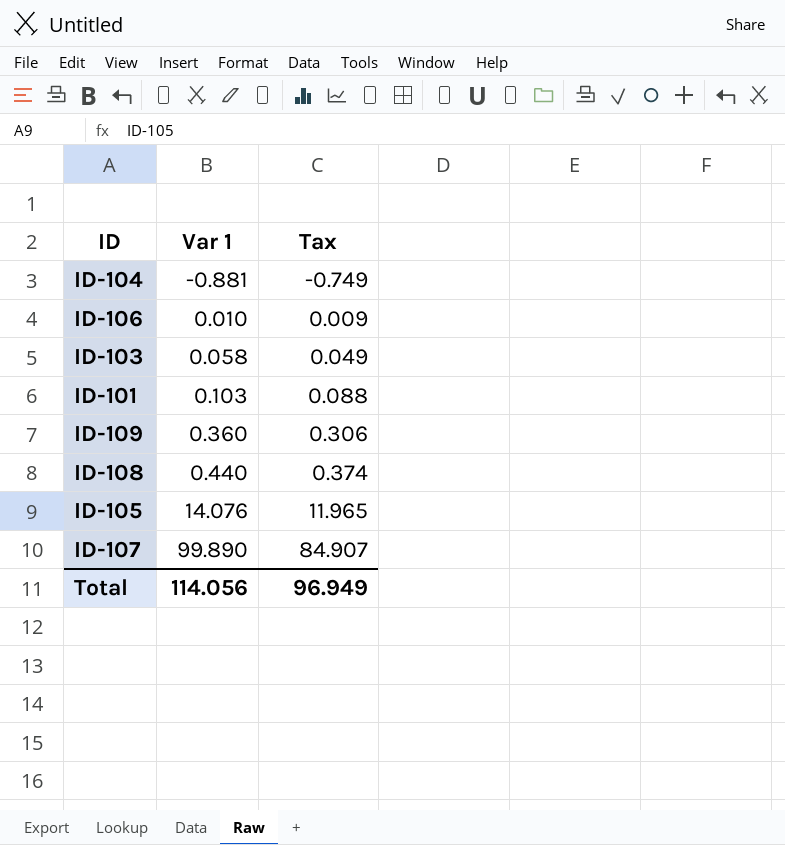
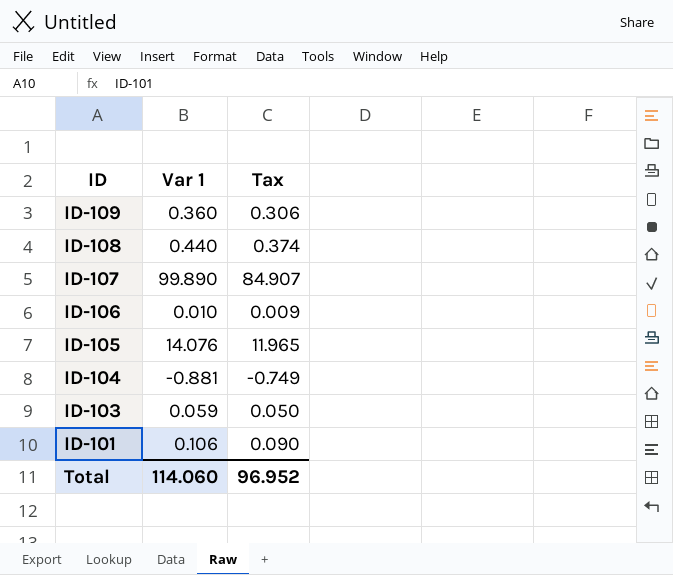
row order: Var 1 ascending -> ID descending
ID-103 | Var 1: 0.058 -> 0.059
ID-103 | Tax: 0.049 -> 0.050
ID-101 | Var 1: 0.103 -> 0.106
ID-101 | Tax: 0.088 -> 0.090
Total | Var 1: 114.056 -> 114.060
Total | Tax: 96.949 -> 96.952

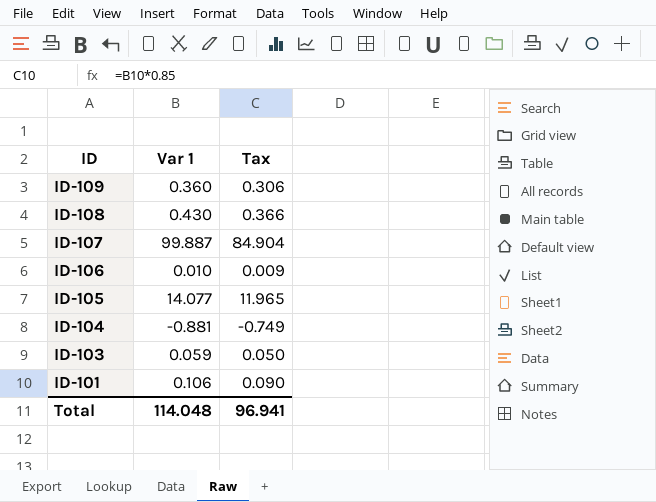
ID-108 | Var 1: 0.440 -> 0.430
ID-108 | Tax: 0.374 -> 0.366
ID-107 | Var 1: 99.890 -> 99.887
ID-107 | Tax: 84.907 -> 84.904
ID-105 | Var 1: 14.076 -> 14.077
Total | Var 1: 114.060 -> 114.048
Total | Tax: 96.952 -> 96.941

